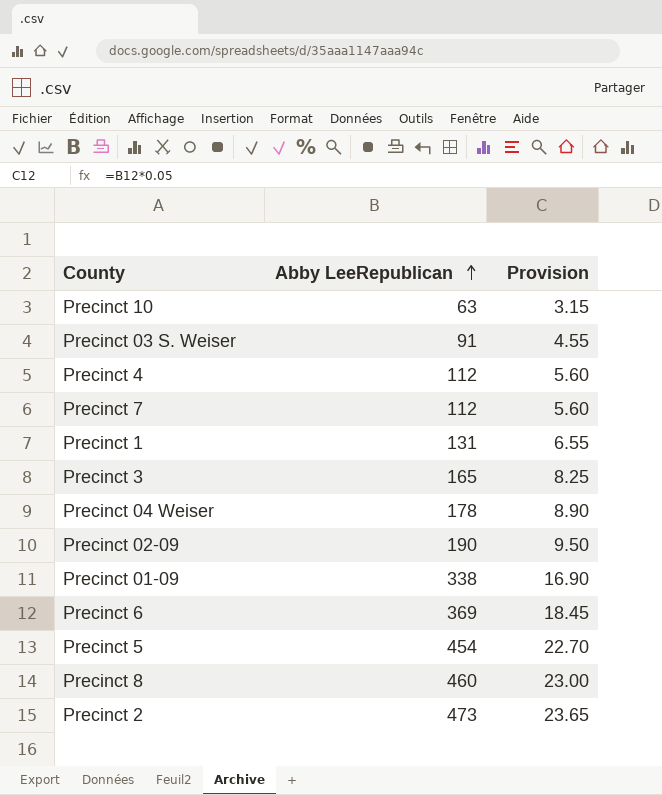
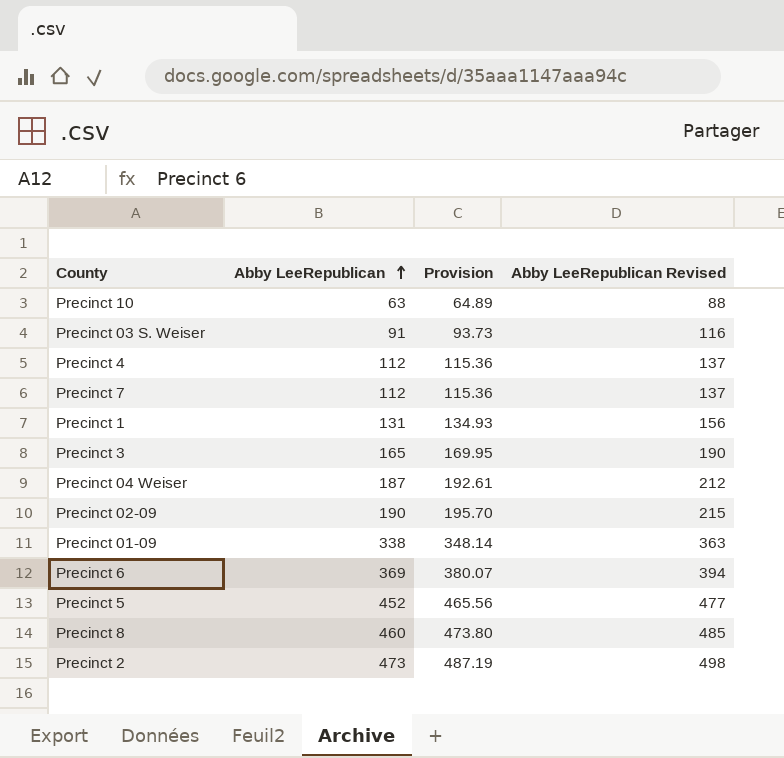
column Provision | formula: [Abby LeeRepublican] * 0.05 -> [Abby LeeRepublican] * 1.03
column Abby LeeRepublican Revised | formula: none -> [Abby LeeRepublican] + 25
Precinct 04 Weiser | Abby LeeRepublican: 178 -> 187
Precinct 5 | Abby LeeRepublican: 454 -> 452

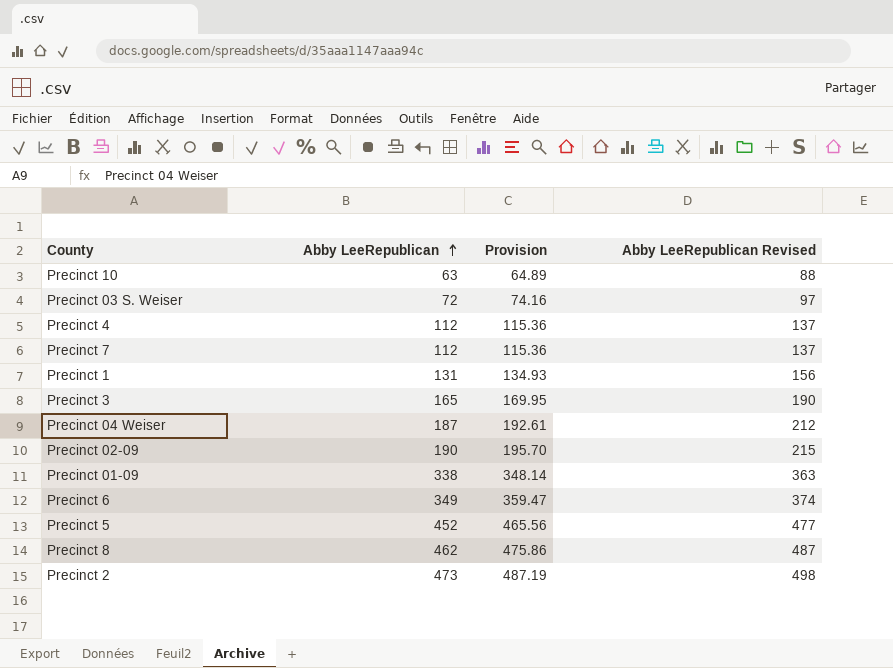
Precinct 03 S. Weiser | Abby LeeRepublican: 91 -> 72
Precinct 03 S. Weiser | Provision: 93.73 -> 74.16
Precinct 03 S. Weiser | Abby LeeRepublican Revised: 116 -> 97
Precinct 6 | Abby LeeRepublican: 369 -> 349
Precinct 6 | Provision: 380.07 -> 359.47
Precinct 6 | Abby LeeRepublican Revised: 394 -> 374
Precinct 8 | Abby LeeRepublican: 460 -> 462
Precinct 8 | Provision: 473.80 -> 475.86
Precinct 8 | Abby LeeRepublican Revised: 485 -> 487

